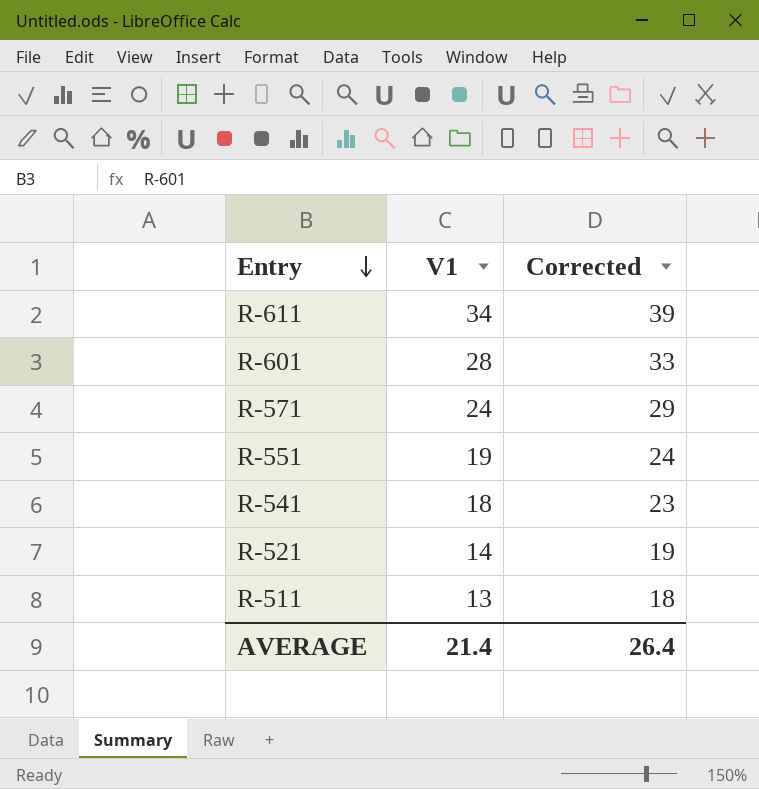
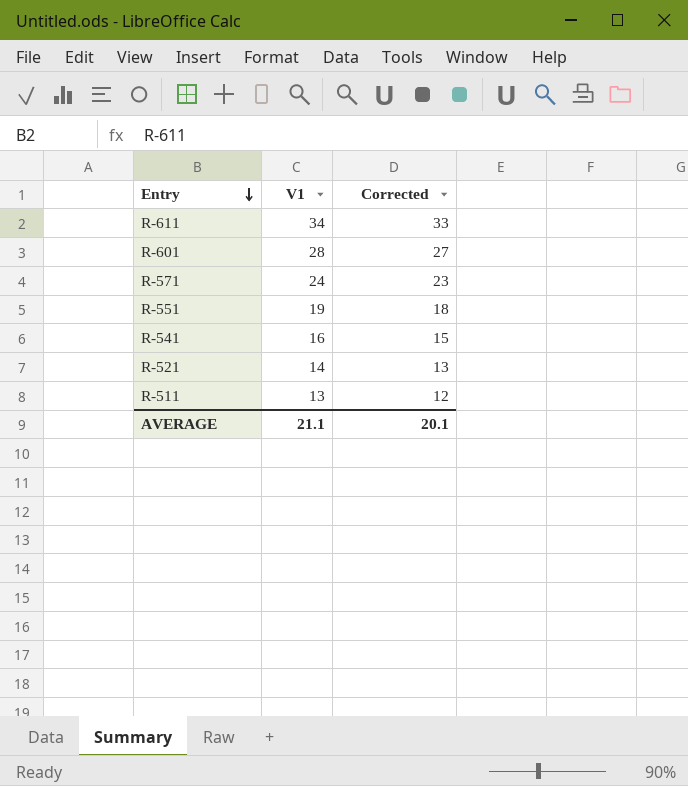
column Corrected | formula: [V1] + 5 -> [V1] - 1
R-541 | V1: 18 -> 16
AVERAGE | V1: 21.4 -> 21.1
AVERAGE | Corrected: 26.4 -> 20.1

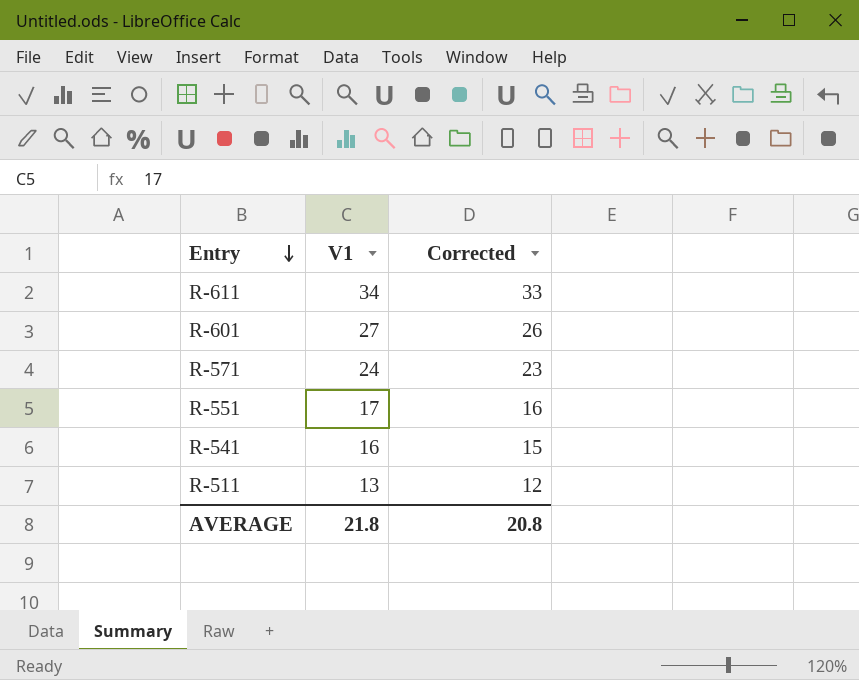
row R-521: 14 | 13 -> none
R-601 | V1: 28 -> 27
R-601 | Corrected: 27 -> 26
R-551 | V1: 19 -> 17
R-551 | Corrected: 18 -> 16
AVERAGE | V1: 21.1 -> 21.8
AVERAGE | Corrected: 20.1 -> 20.8

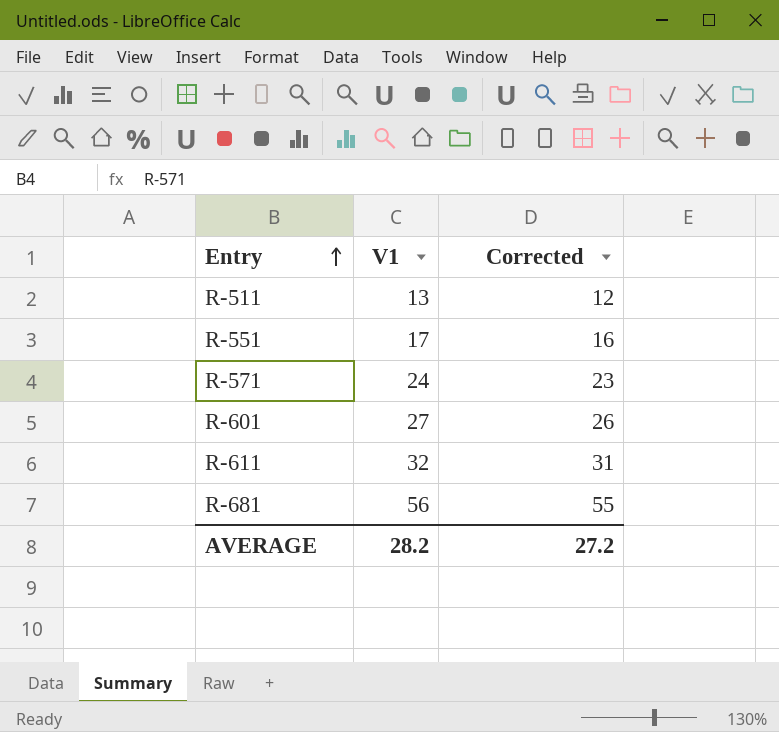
row order: Entry descending -> Entry ascending
row R-541: 16 | 15 -> none
R-611 | V1: 34 -> 32
R-611 | Corrected: 33 -> 31
row R-681: none -> 56 | 55
AVERAGE | V1: 21.8 -> 28.2
AVERAGE | Corrected: 20.8 -> 27.2

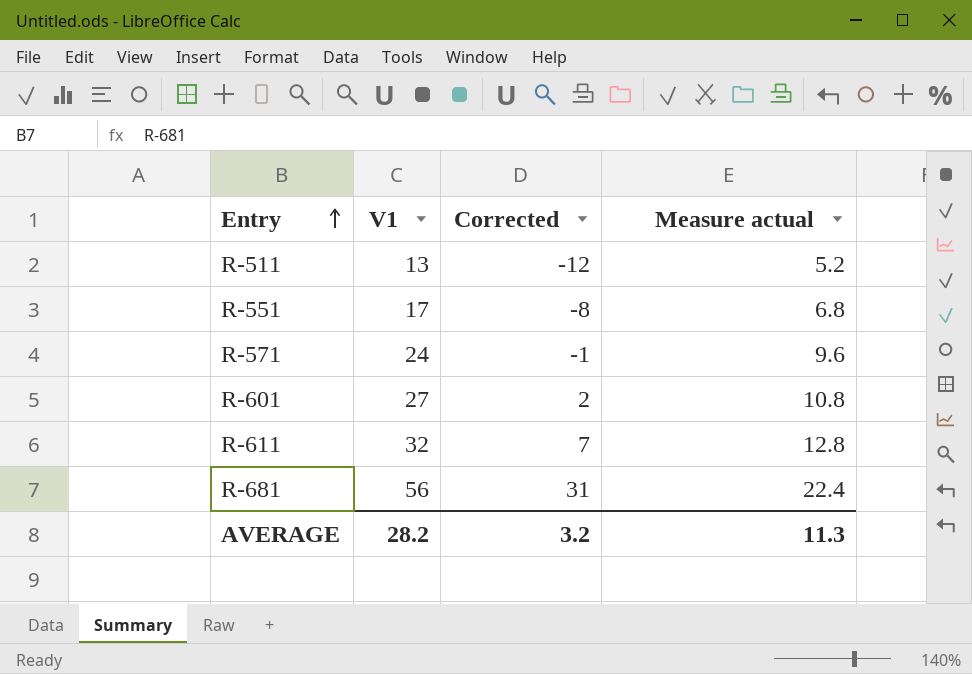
column Corrected | formula: [V1] - 1 -> [V1] - 25
column Measure actual | formula: none -> [V1] * 0.4
AVERAGE | Corrected: 27.2 -> 3.2

